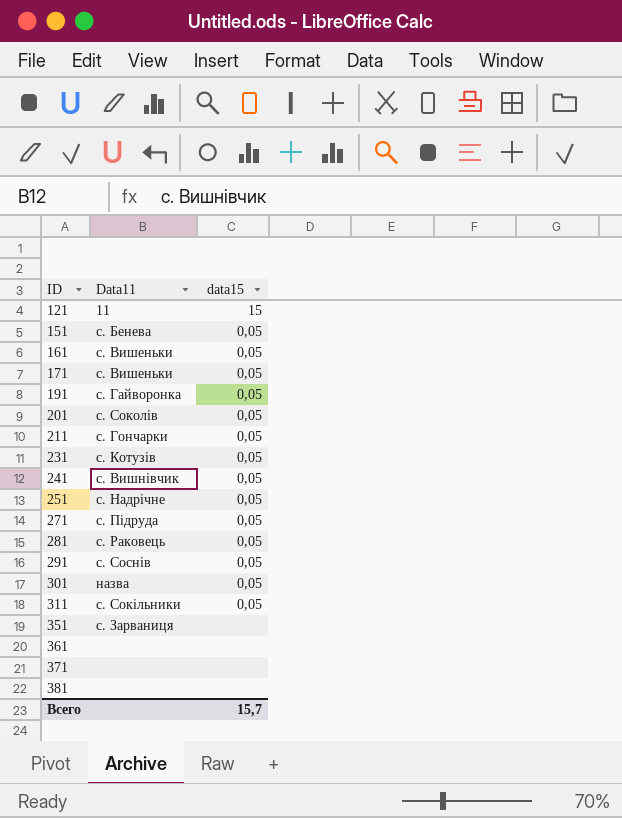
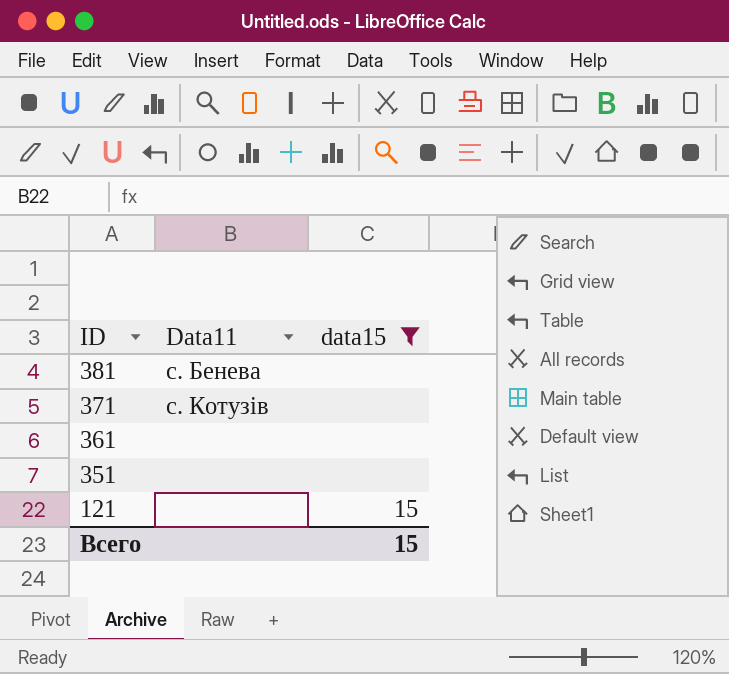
filter: none -> data15 != 0,05
row order: ID ascending -> ID descending
381 | Data11: none -> c. Бенева
371 | Data11: none -> c. Котузів
351 | Data11: c. Зарваниця -> none
121 | Data11: 11 -> none
Всего | data15: 15,7 -> 15

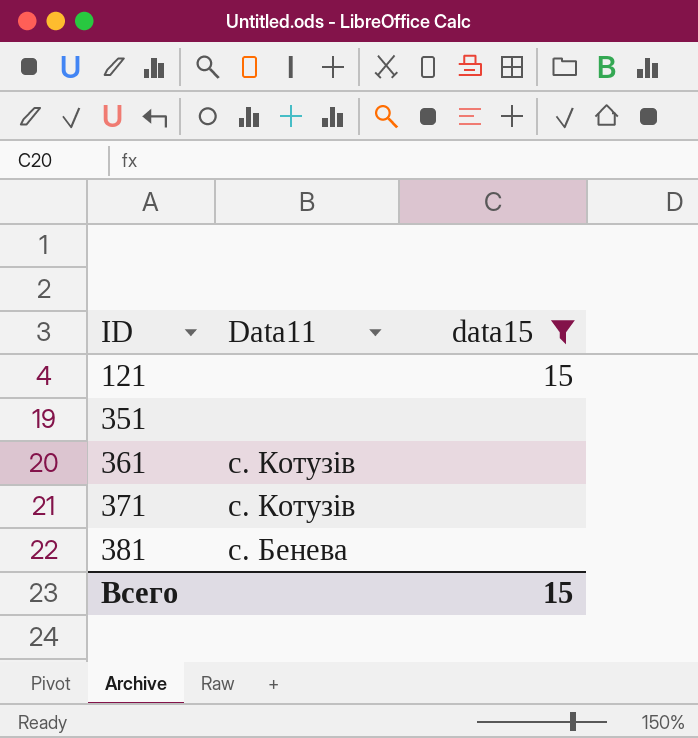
row order: ID descending -> ID ascending
361 | Data11: none -> c. Котузів

